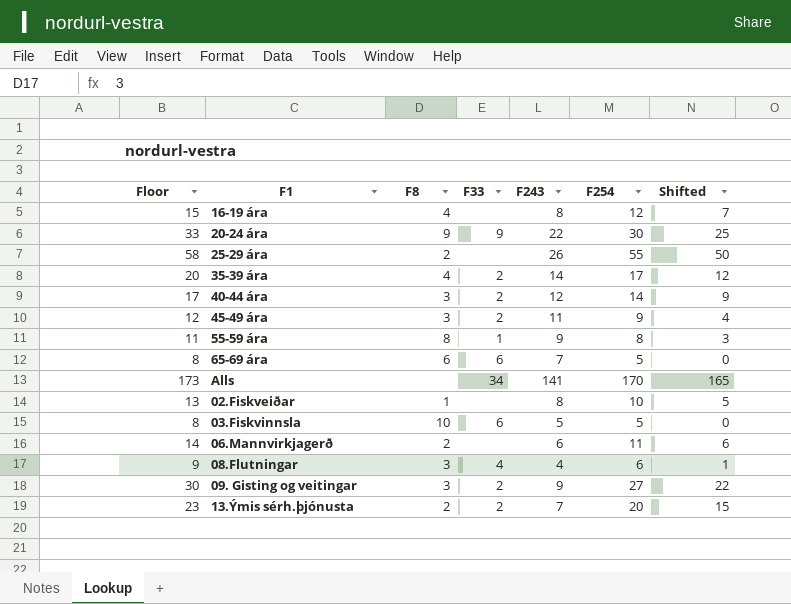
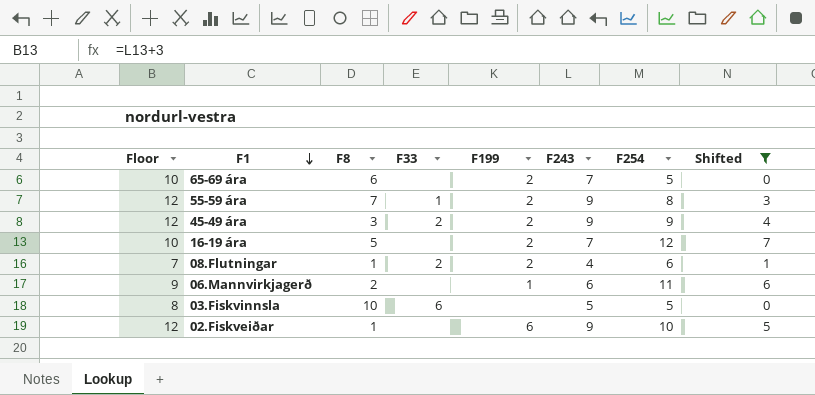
filter: none -> Shifted <= 7
row order: none -> F1 descending
column Floor | formula: [F254] + 3 -> [F243] + 3
column F199 | position: none -> 5
65-69 ára | F33: 6 -> none
55-59 ára | F8: 8 -> 7
45-49 ára | F243: 11 -> 9
16-19 ára | F8: 4 -> 5
16-19 ára | F243: 8 -> 7
08.Flutningar | F8: 3 -> 1
08.Flutningar | F33: 4 -> 2
02.Fiskveiðar | F243: 8 -> 9

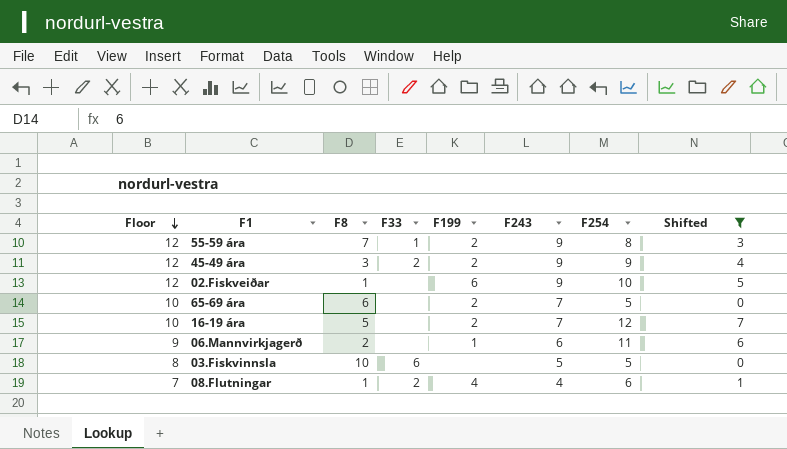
row order: F1 descending -> Floor descending
08.Flutningar | F199: 2 -> 4

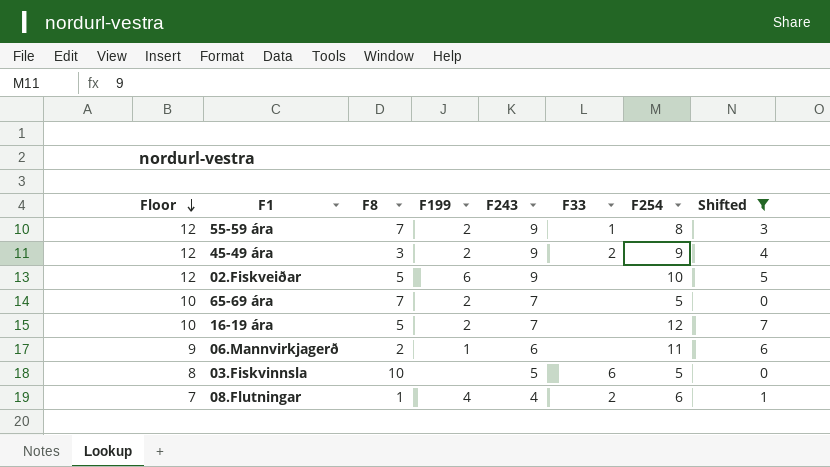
column F33 | position: 4 -> 6
02.Fiskveiðar | F8: 1 -> 5
65-69 ára | F8: 6 -> 7

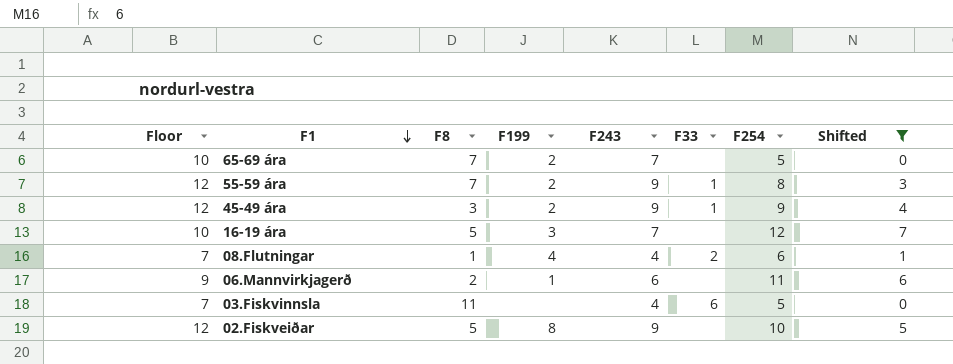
row order: Floor descending -> F1 descending
45-49 ára | F33: 2 -> 1
16-19 ára | F199: 2 -> 3
03.Fiskvinnsla | Floor: 8 -> 7
03.Fiskvinnsla | F8: 10 -> 11
03.Fiskvinnsla | F243: 5 -> 4
02.Fiskveiðar | F199: 6 -> 8

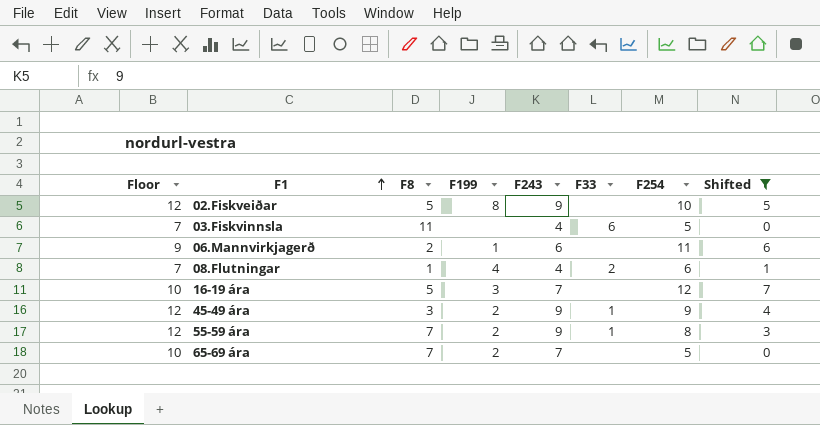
row order: F1 descending -> F1 ascending

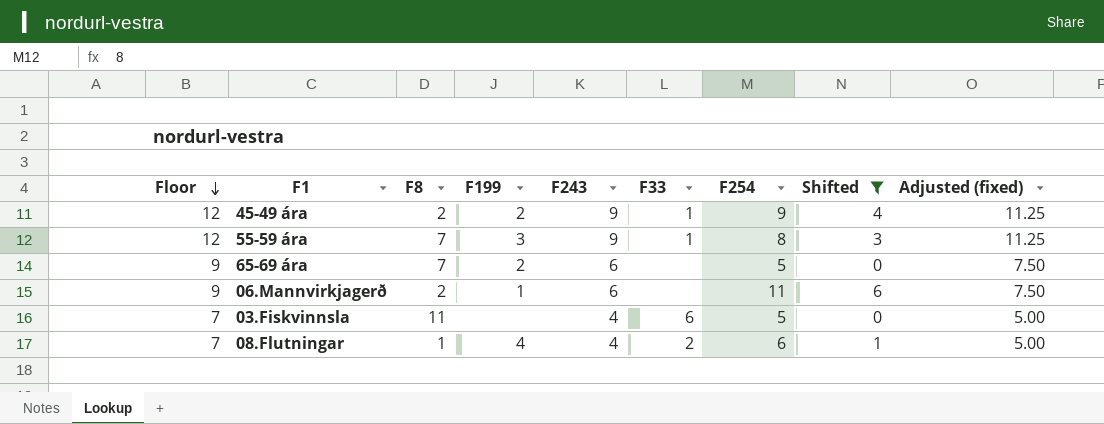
row order: F1 ascending -> Floor descending
column Adjusted (fixed) | formula: none -> [F243] * 1.25
row 02.Fiskveiðar: 12 | 5 | 8 | 9 | none | 10 | 5 -> none
row 16-19 ára: 10 | 5 | 3 | 7 | none | 12 | 7 -> none
45-49 ára | F8: 3 -> 2
55-59 ára | F199: 2 -> 3
65-69 ára | Floor: 10 -> 9
65-69 ára | F243: 7 -> 6

